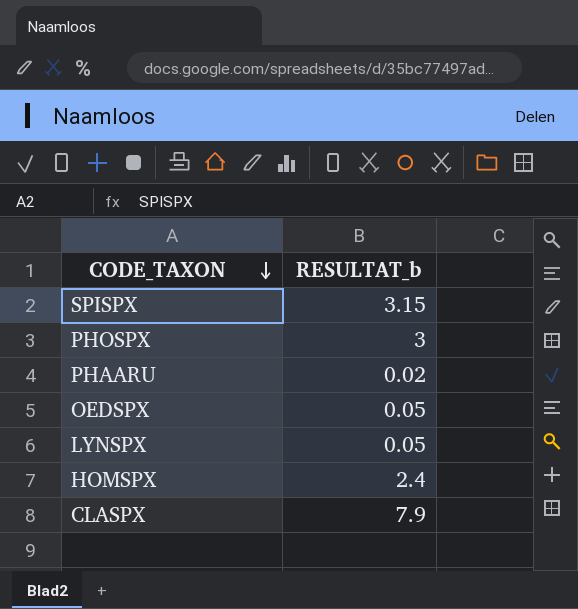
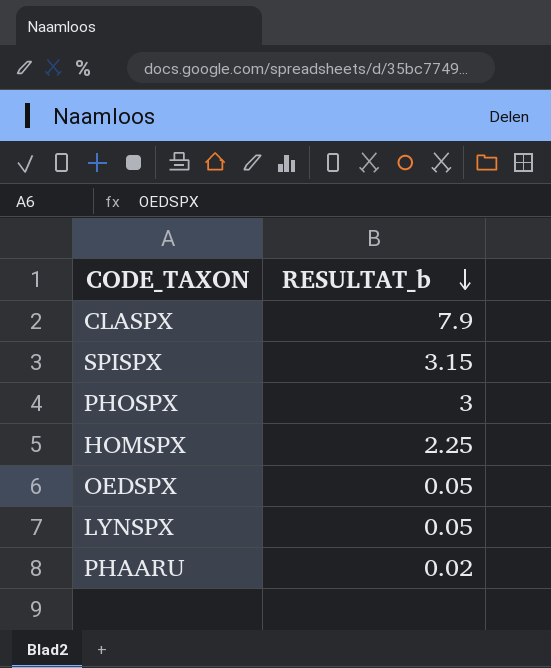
row order: CODE_TAXON descending -> RESULTAT_b descending
HOMSPX | RESULTAT_b: 2.4 -> 2.25

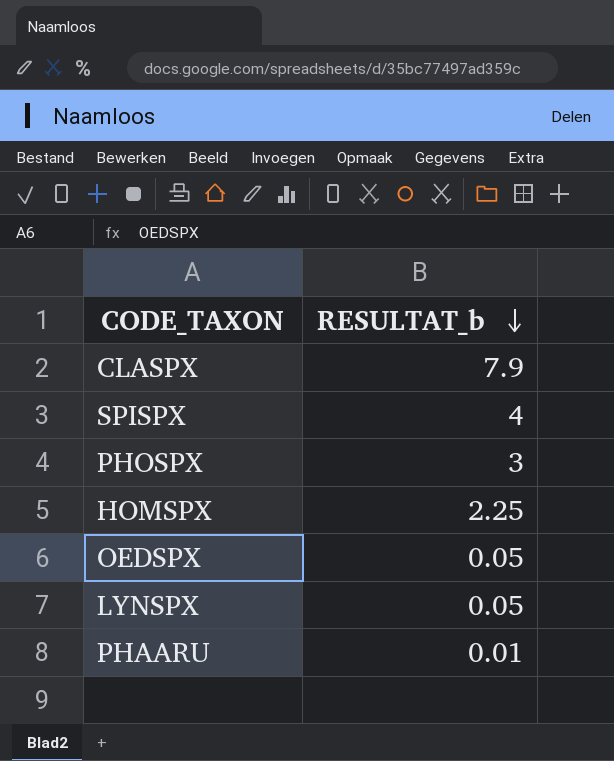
SPISPX | RESULTAT_b: 3.15 -> 4
PHAARU | RESULTAT_b: 0.02 -> 0.01

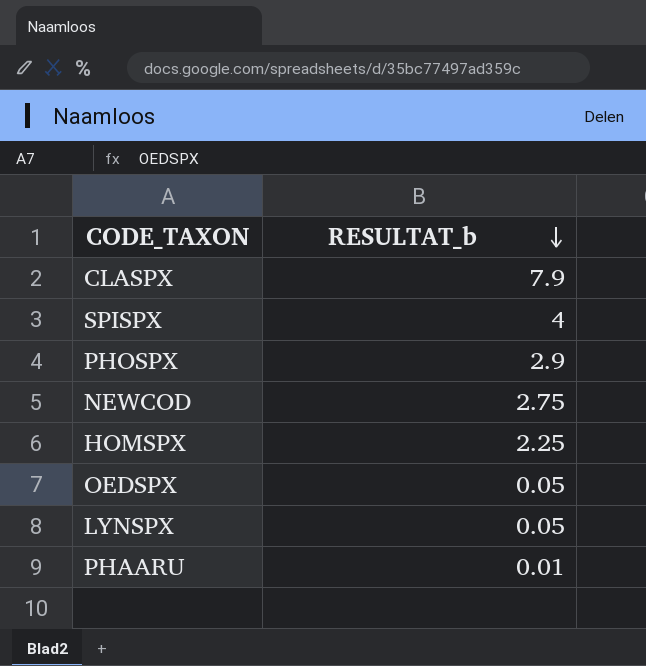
PHOSPX | RESULTAT_b: 3 -> 2.9
row NEWCOD: none -> 2.75

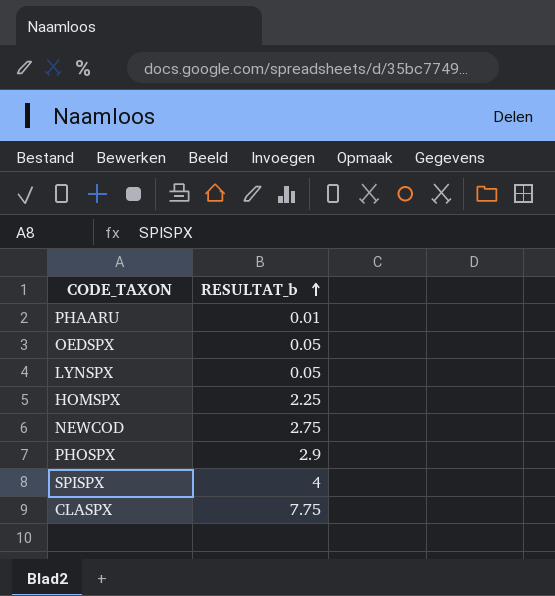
row order: RESULTAT_b descending -> RESULTAT_b ascending
CLASPX | RESULTAT_b: 7.9 -> 7.75

